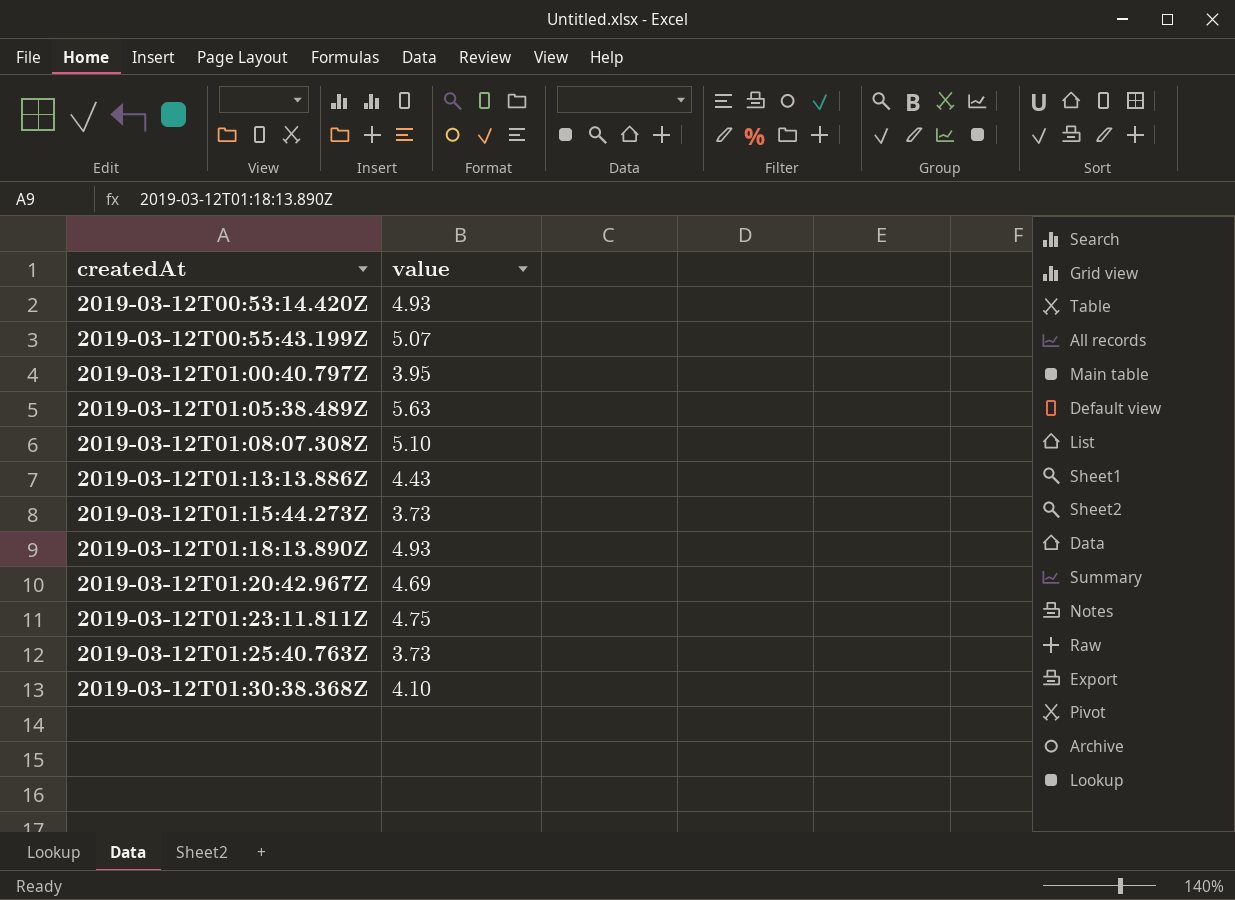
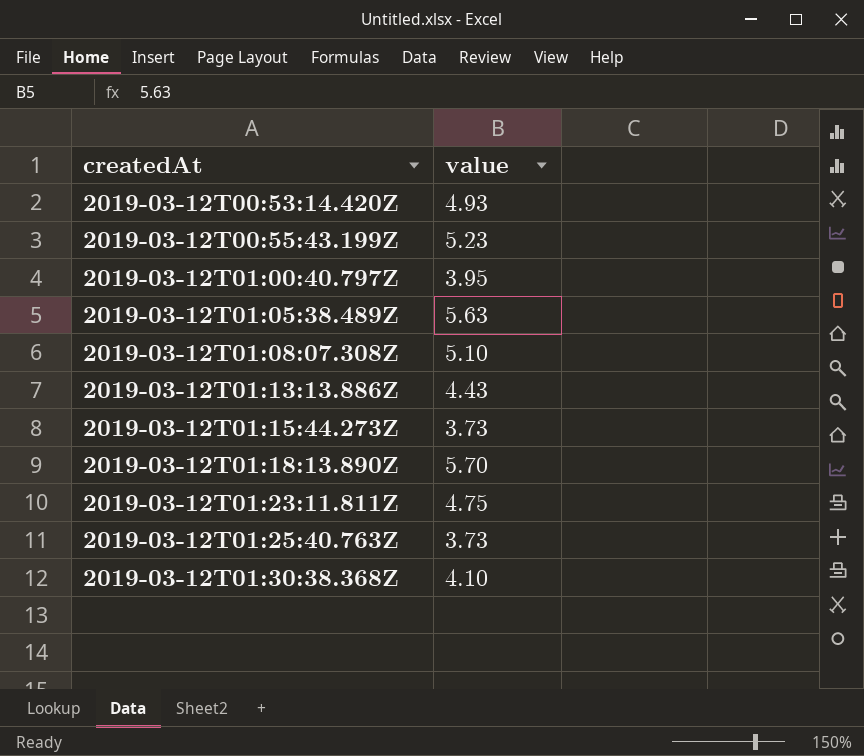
row 2019-03-12T01:20:42.967Z: 4.69 -> none
2019-03-12T00:55:43.199Z | value: 5.07 -> 5.23
2019-03-12T01:18:13.890Z | value: 4.93 -> 5.70

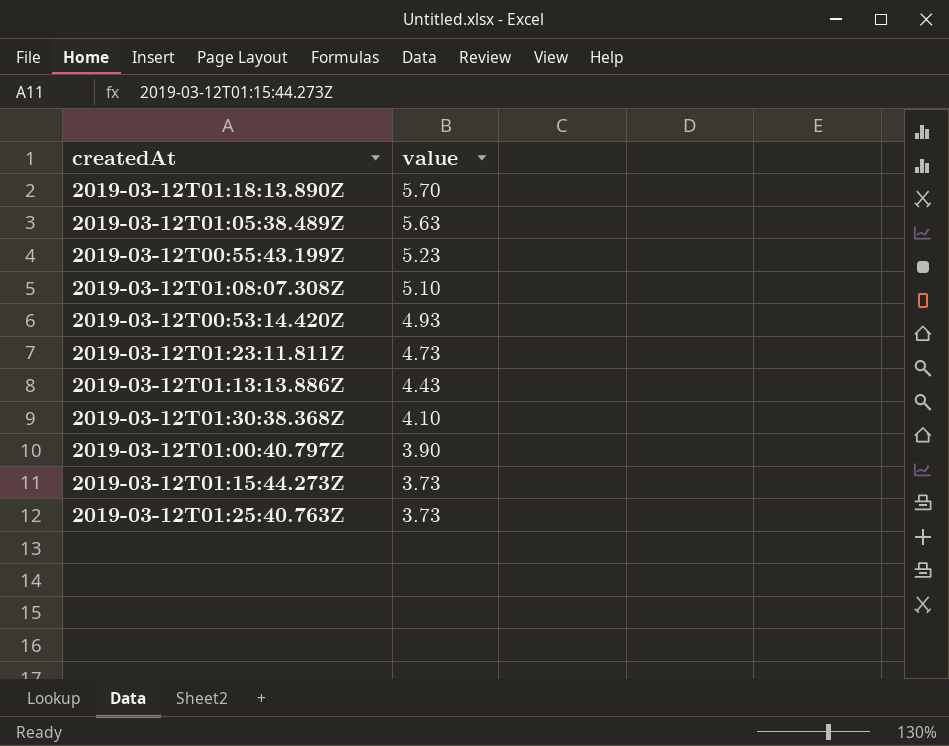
row order: createdAt ascending -> value descending
2019-03-12T01:23:11.811Z | value: 4.75 -> 4.73
2019-03-12T01:00:40.797Z | value: 3.95 -> 3.90

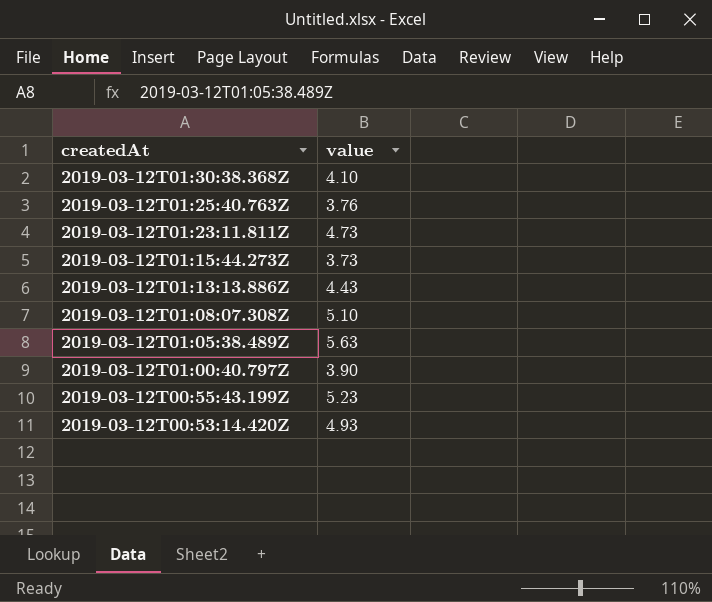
row order: value descending -> createdAt descending
row 2019-03-12T01:18:13.890Z: 5.70 -> none
2019-03-12T01:25:40.763Z | value: 3.73 -> 3.76

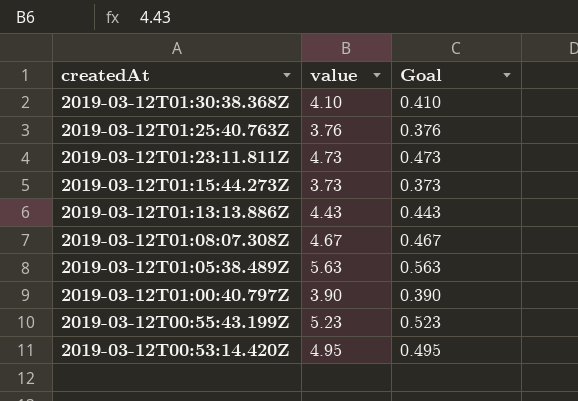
column Goal | formula: none -> [value] * 0.1
2019-03-12T01:08:07.308Z | value: 5.10 -> 4.67
2019-03-12T00:53:14.420Z | value: 4.93 -> 4.95

